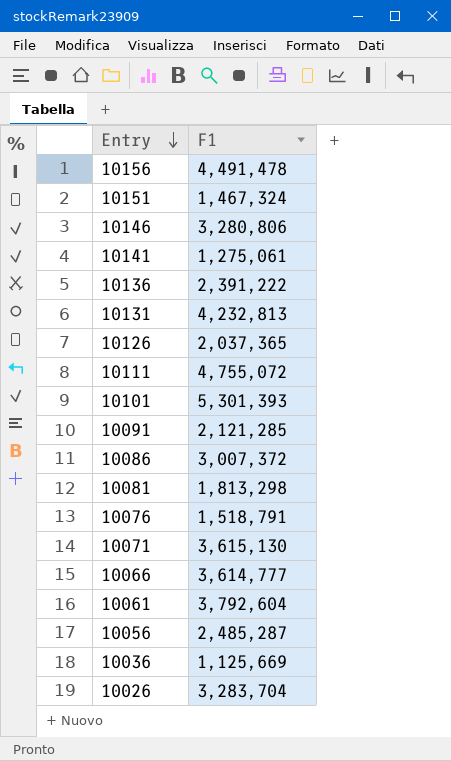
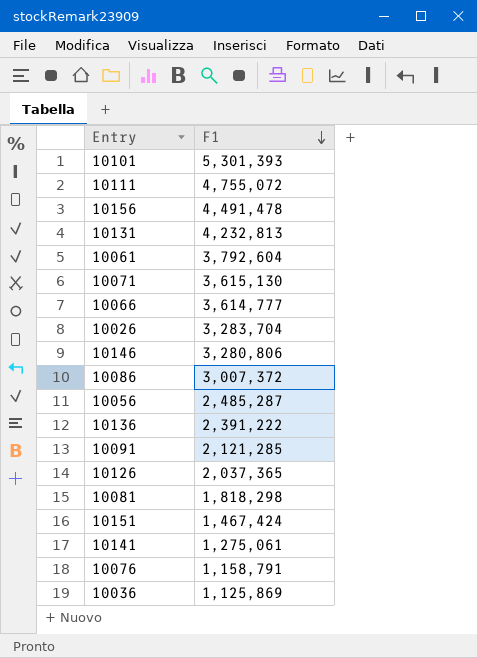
row order: Entry descending -> F1 descending
10081 | F1: 1,813,298 -> 1,818,298
10151 | F1: 1,467,324 -> 1,467,424
10076 | F1: 1,518,791 -> 1,158,791
10036 | F1: 1,125,669 -> 1,125,869

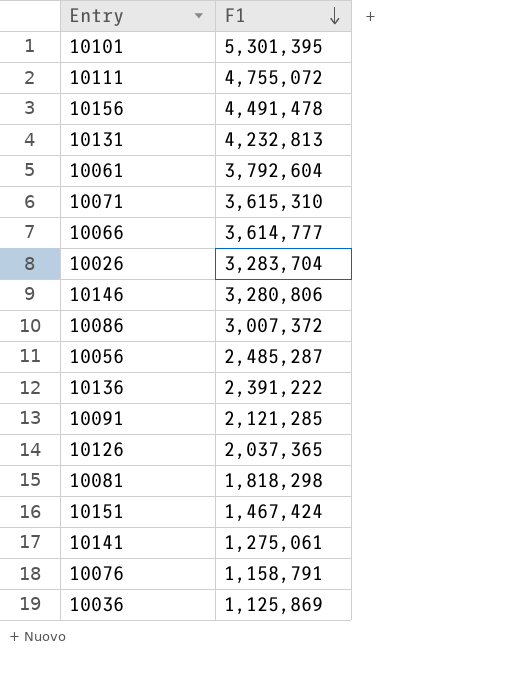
10101 | F1: 5,301,393 -> 5,301,395
10071 | F1: 3,615,130 -> 3,615,310

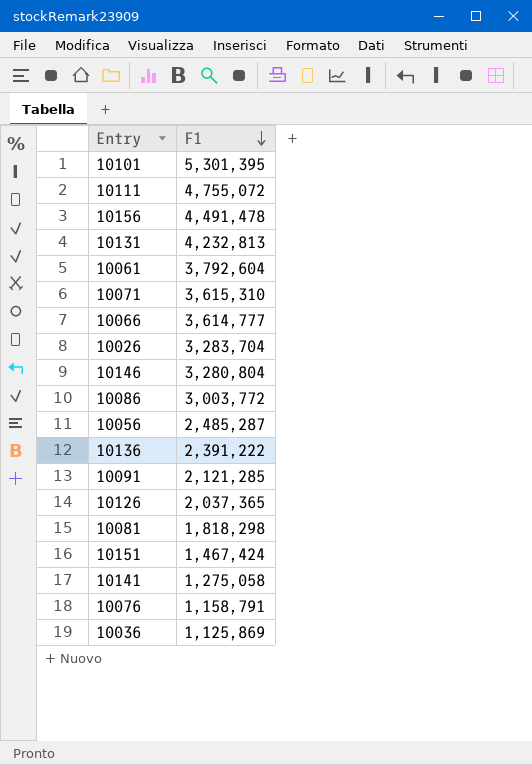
10146 | F1: 3,280,806 -> 3,280,804
10086 | F1: 3,007,372 -> 3,003,772
10141 | F1: 1,275,061 -> 1,275,058

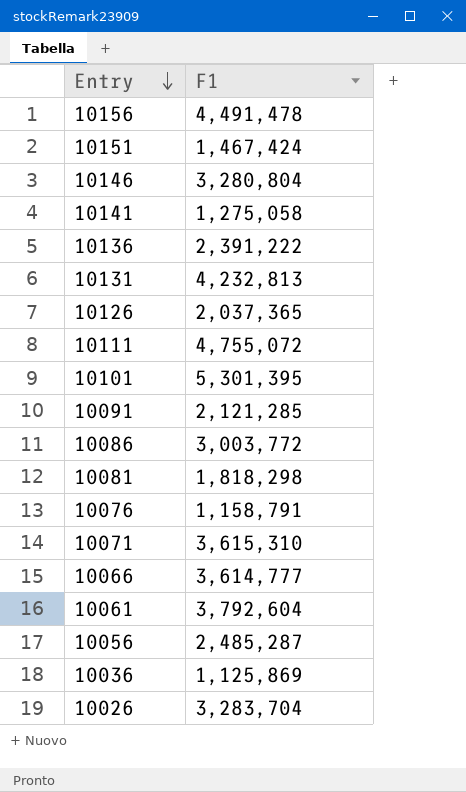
row order: F1 descending -> Entry descending

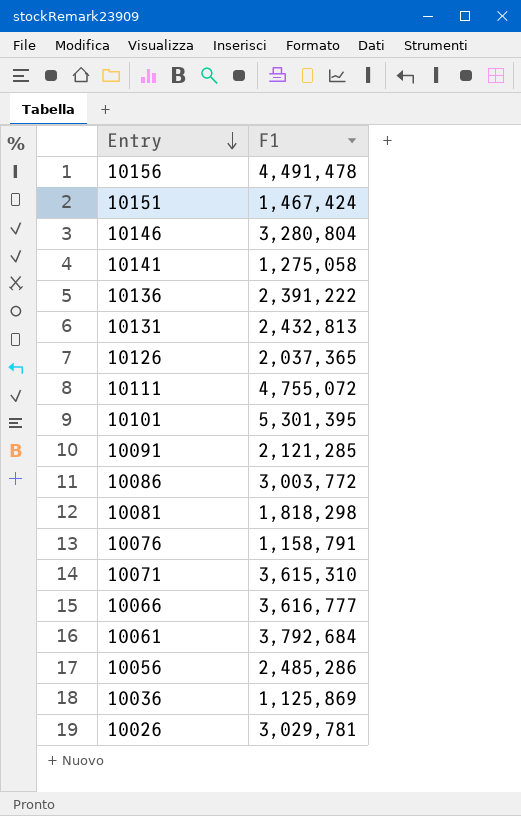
10131 | F1: 4,232,813 -> 2,432,813
10066 | F1: 3,614,777 -> 3,616,777
10061 | F1: 3,792,604 -> 3,792,684
10056 | F1: 2,485,287 -> 2,485,286
10026 | F1: 3,283,704 -> 3,029,781

